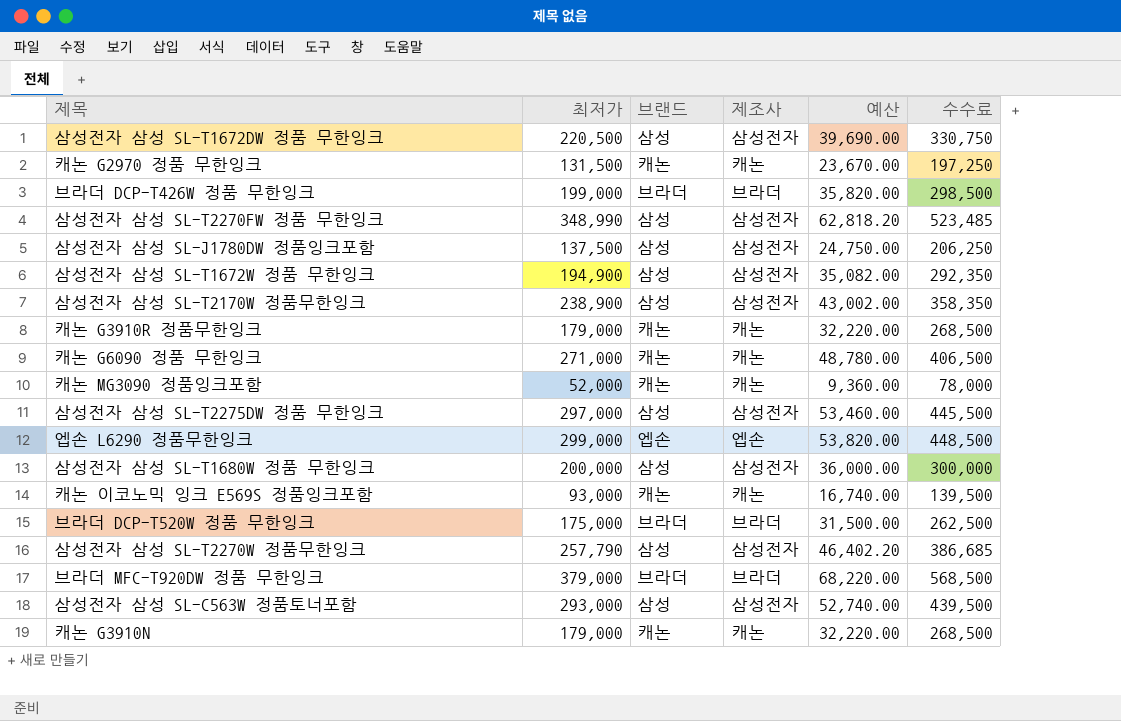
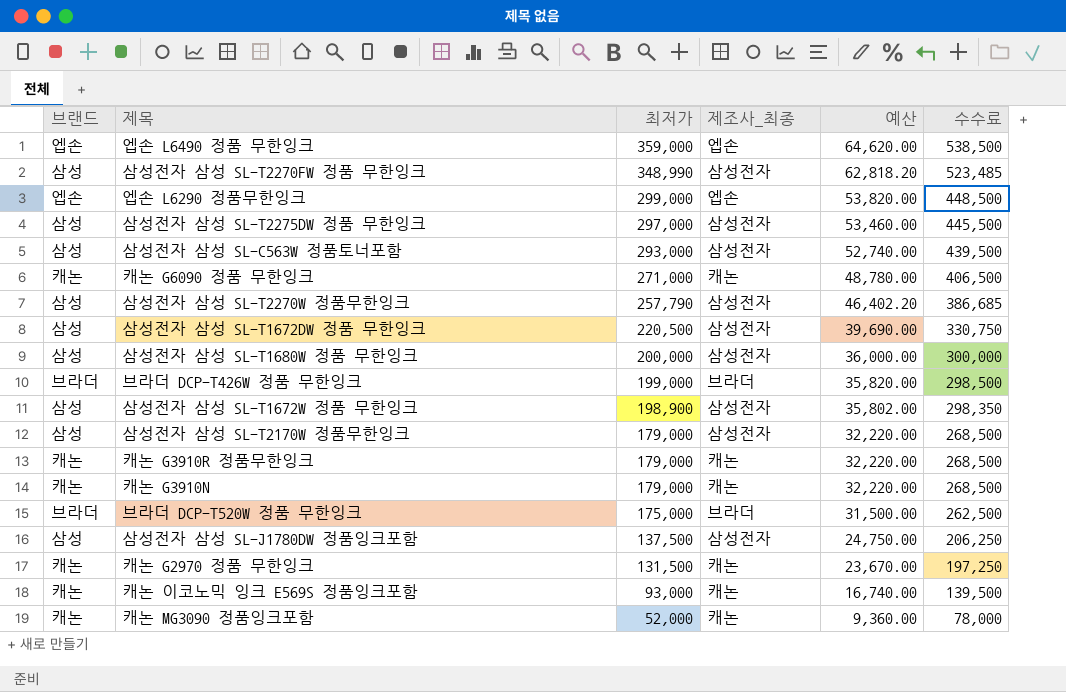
row order: none -> 최저가 descending
column 브랜드 | position: 3 -> 1
column name: 제조사 -> 제조사_최종
row 브라더 MFC-T920DW 정품 무한잉크: 379,000 | 브라더 | 브라더 | 68,220.00 | 568,500 -> none
row 엡손 L6490 정품 무한잉크: none -> 엡손 | 359,000 | 엡손 | 64,620.00 | 538,500
삼성전자 삼성 SL-T1672W 정품 무한잉크 | 최저가: 194,900 -> 198,900
삼성전자 삼성 SL-T1672W 정품 무한잉크 | 예산: 35,082.00 -> 35,802.00
삼성전자 삼성 SL-T1672W 정품 무한잉크 | 수수료: 292,350 -> 298,350
삼성전자 삼성 SL-T2170W 정품무한잉크 | 최저가: 238,900 -> 179,000
삼성전자 삼성 SL-T2170W 정품무한잉크 | 예산: 43,002.00 -> 32,220.00
삼성전자 삼성 SL-T2170W 정품무한잉크 | 수수료: 358,350 -> 268,500

